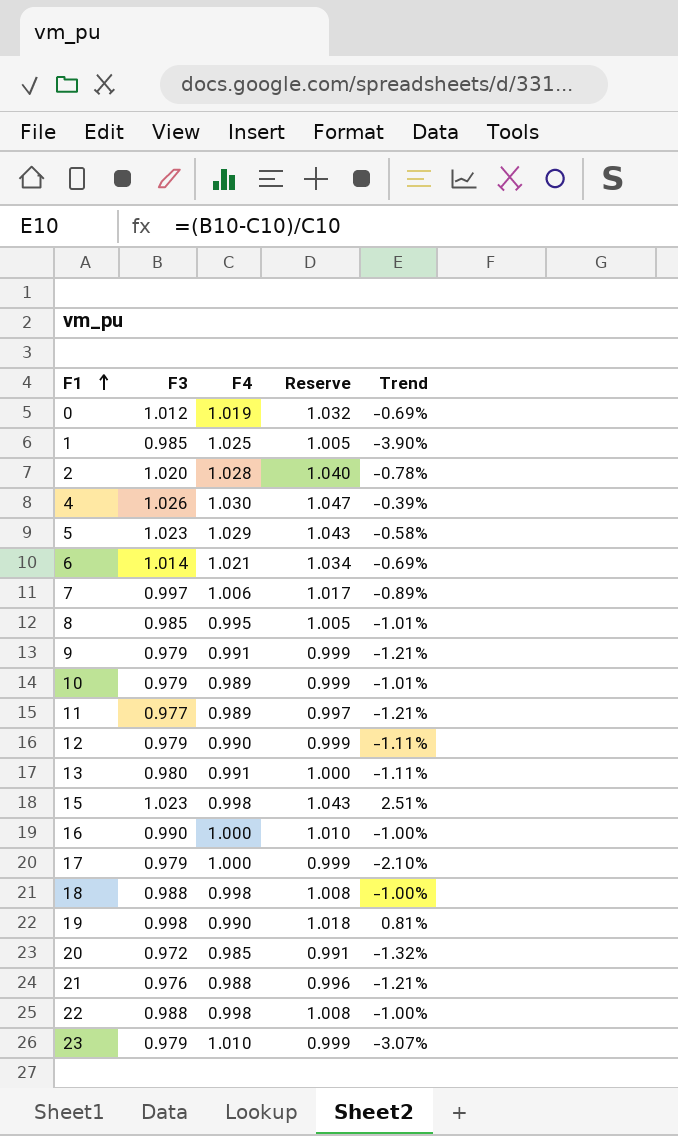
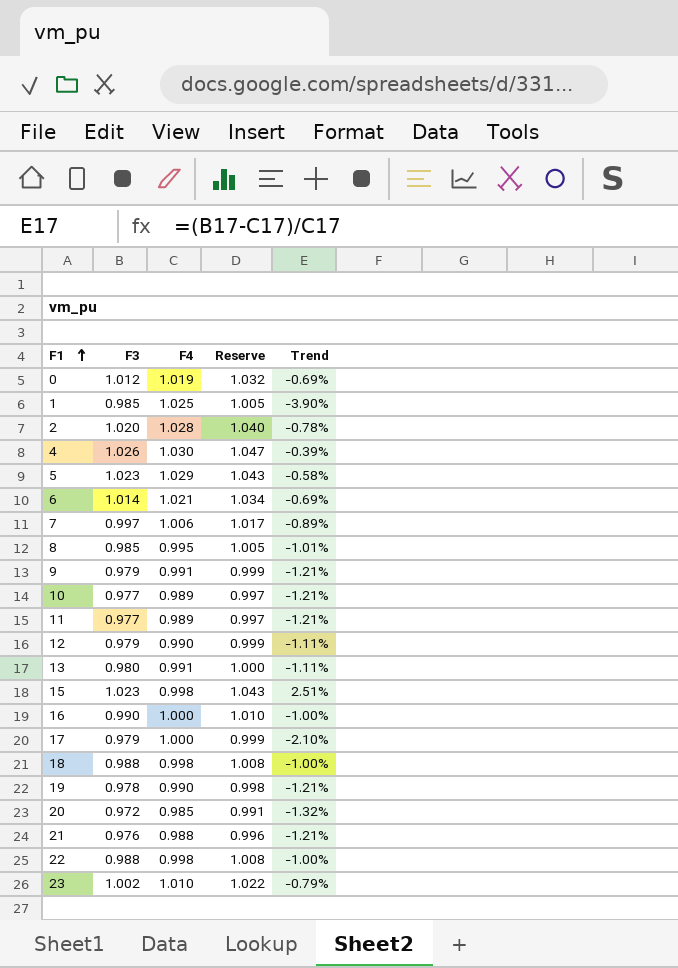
10 | F3: 0.979 -> 0.977
10 | Reserve: 0.999 -> 0.997
10 | Trend: -1.01% -> -1.21%
19 | F3: 0.998 -> 0.978
19 | Reserve: 1.018 -> 0.998
19 | Trend: 0.81% -> -1.21%
23 | F3: 0.979 -> 1.002
23 | Reserve: 0.999 -> 1.022
23 | Trend: -3.07% -> -0.79%

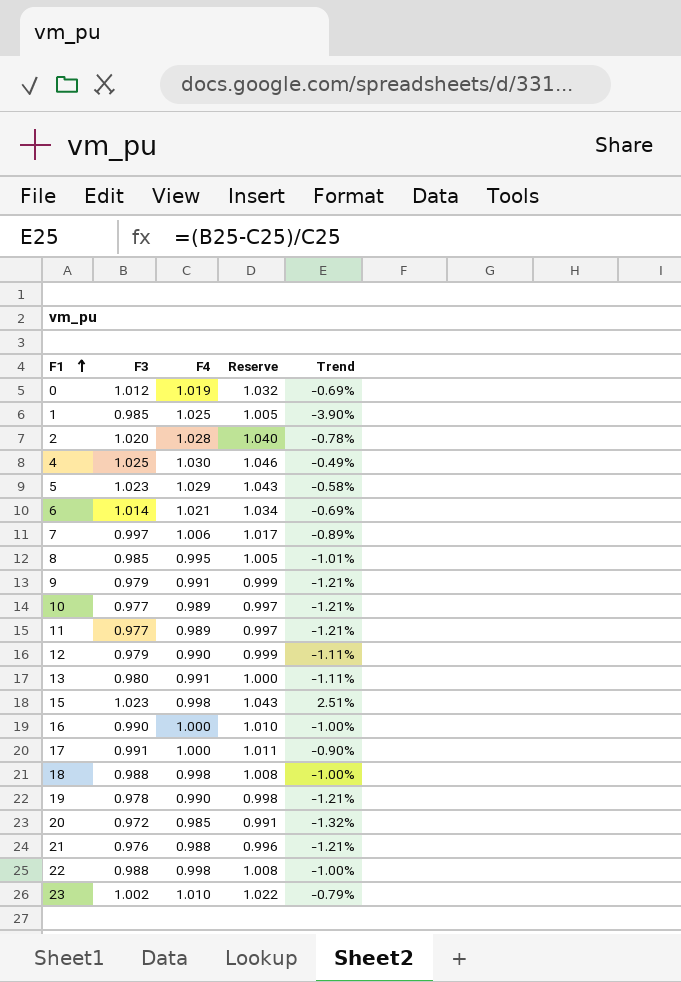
4 | F3: 1.026 -> 1.025
4 | Reserve: 1.047 -> 1.046
4 | Trend: -0.39% -> -0.49%
17 | F3: 0.979 -> 0.991
17 | Reserve: 0.999 -> 1.011
17 | Trend: -2.10% -> -0.90%

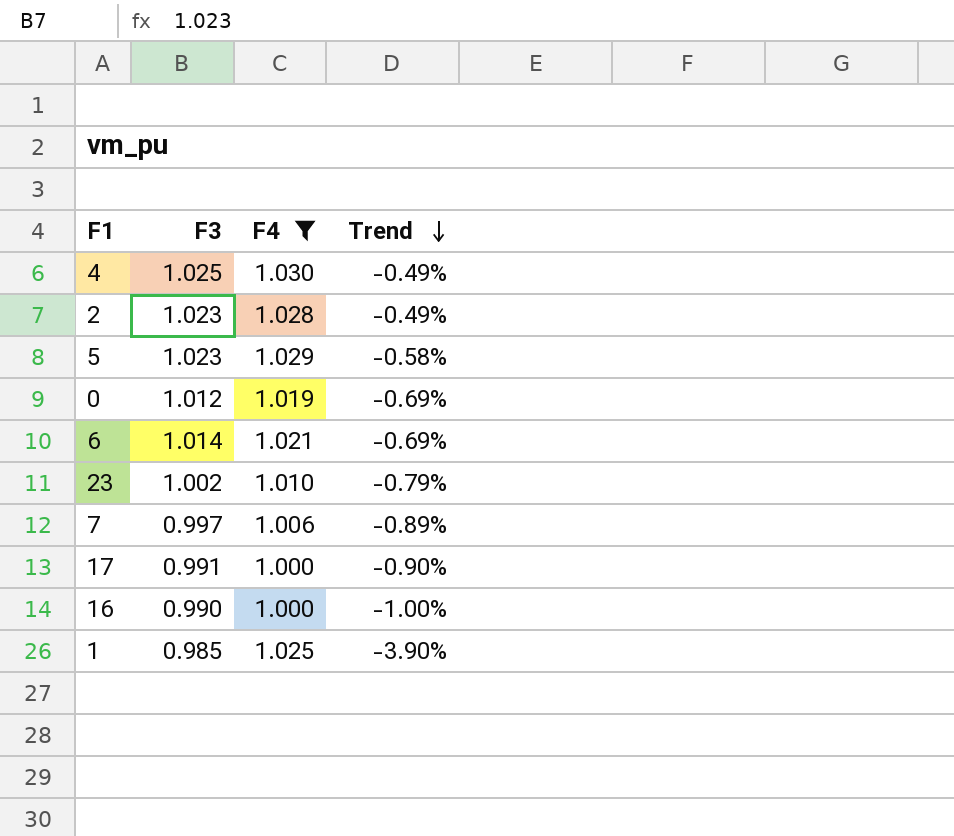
filter: none -> F4 >= 1.000
row order: F1 ascending -> Trend descending
column Reserve | formula: [F3] * 1.02 -> none
2 | F3: 1.020 -> 1.023
2 | Trend: -0.78% -> -0.49%

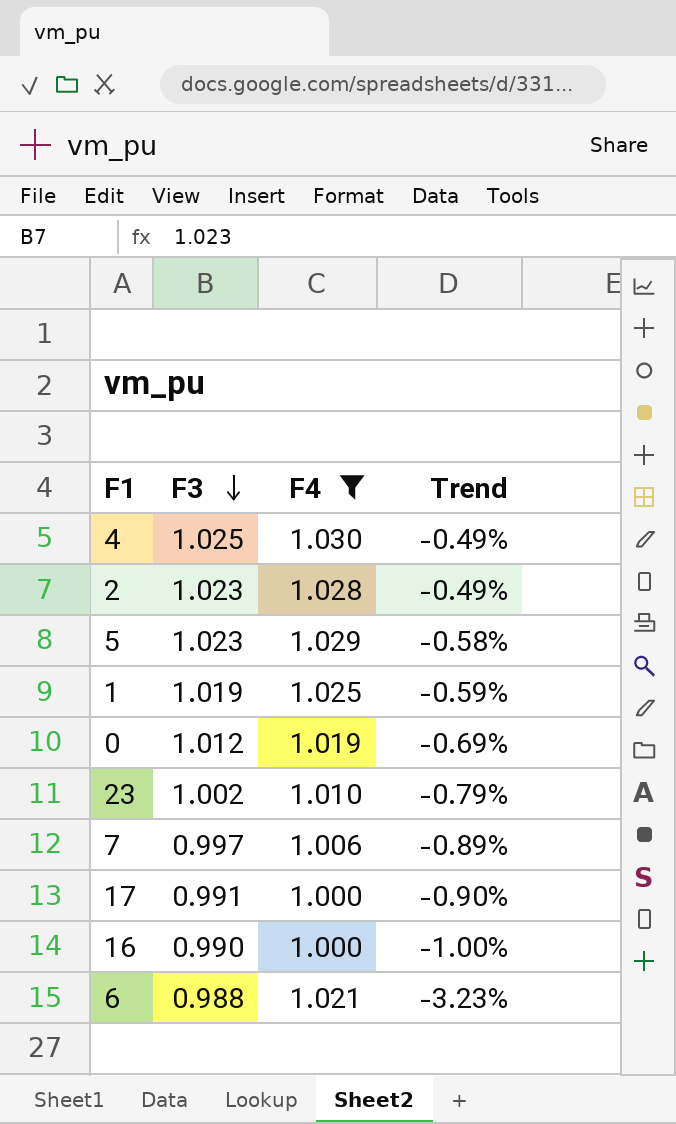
row order: Trend descending -> F3 descending
1 | F3: 0.985 -> 1.019
1 | Trend: -3.90% -> -0.59%
6 | F3: 1.014 -> 0.988
6 | Trend: -0.69% -> -3.23%

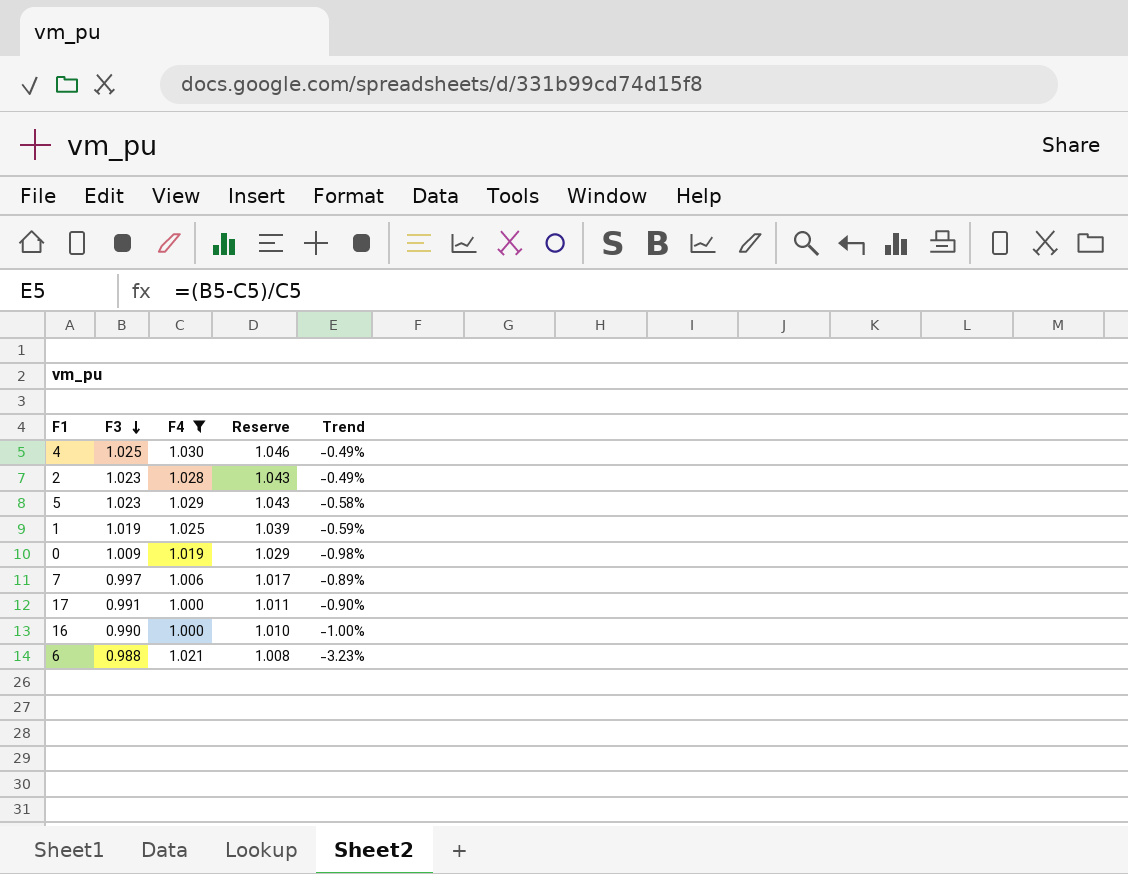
column Reserve | formula: none -> [F3] * 1.02
row 23: 1.002 | 1.010 | -0.79% -> none
0 | F3: 1.012 -> 1.009
0 | Trend: -0.69% -> -0.98%

